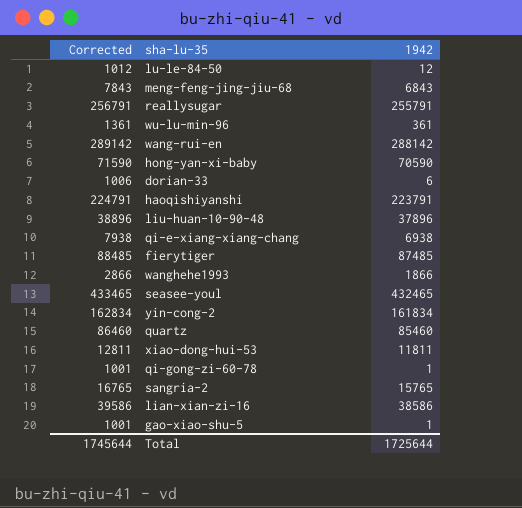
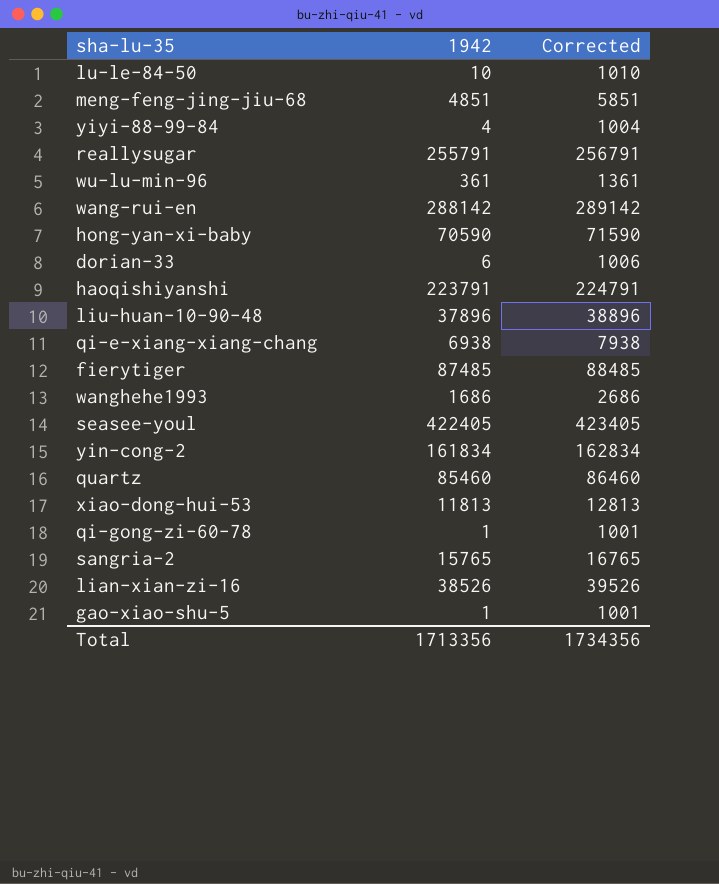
column Corrected | position: 1 -> 3
lu-le-84-50 | 1942: 12 -> 10
lu-le-84-50 | Corrected: 1012 -> 1010
meng-feng-jing-jiu-68 | 1942: 6843 -> 4851
meng-feng-jing-jiu-68 | Corrected: 7843 -> 5851
row yiyi-88-99-84: none -> 4 | 1004
wanghehe1993 | 1942: 1866 -> 1686
wanghehe1993 | Corrected: 2866 -> 2686
seasee-youl | 1942: 432465 -> 422405
seasee-youl | Corrected: 433465 -> 423405
xiao-dong-hui-53 | 1942: 11811 -> 11813
xiao-dong-hui-53 | Corrected: 12811 -> 12813
lian-xian-zi-16 | 1942: 38586 -> 38526
lian-xian-zi-16 | Corrected: 39586 -> 39526
Total | 1942: 1725644 -> 1713356
Total | Corrected: 1745644 -> 1734356

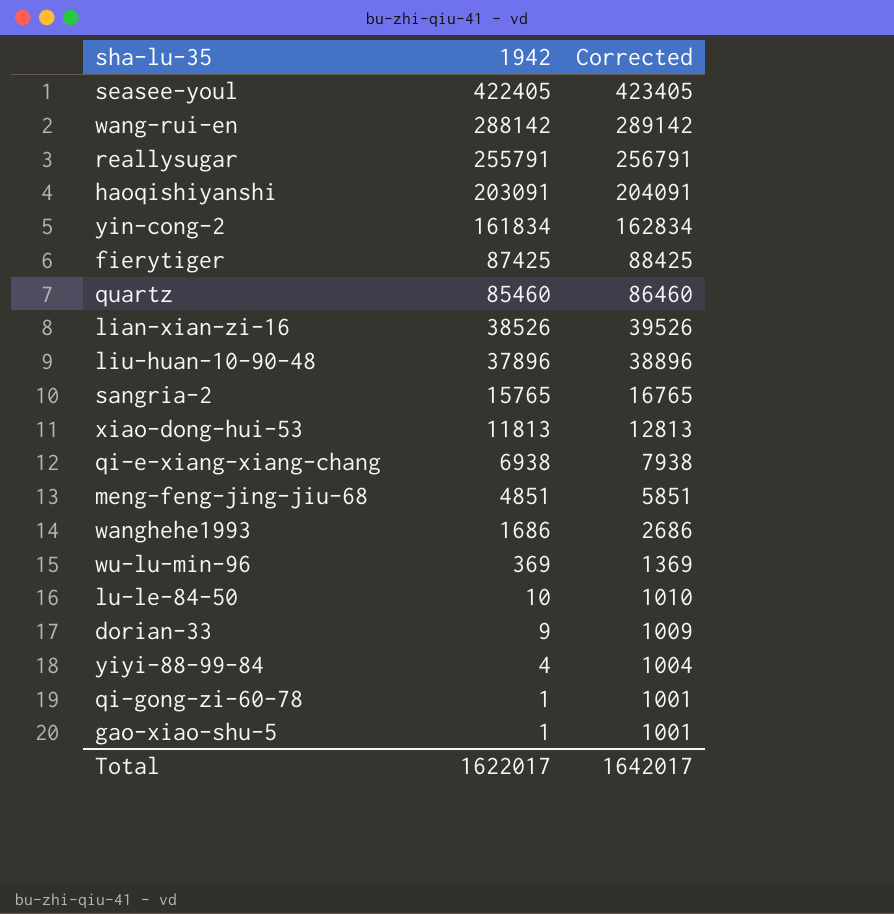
row order: none -> 1942 descending
row hong-yan-xi-baby: 70590 | 71590 -> none
haoqishiyanshi | 1942: 223791 -> 203091
haoqishiyanshi | Corrected: 224791 -> 204091
fierytiger | 1942: 87485 -> 87425
fierytiger | Corrected: 88485 -> 88425
wu-lu-min-96 | 1942: 361 -> 369
wu-lu-min-96 | Corrected: 1361 -> 1369
dorian-33 | 1942: 6 -> 9
dorian-33 | Corrected: 1006 -> 1009
Total | 1942: 1713356 -> 1622017
Total | Corrected: 1734356 -> 1642017

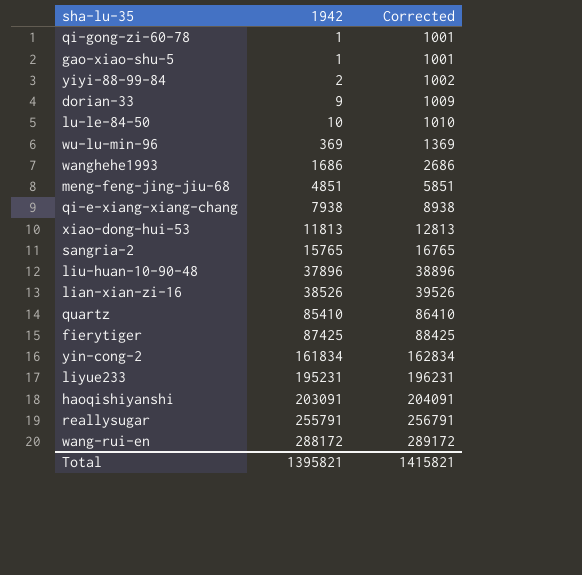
row order: 1942 descending -> 1942 ascending
row seasee-youl: 422405 | 423405 -> none
yiyi-88-99-84 | 1942: 4 -> 2
yiyi-88-99-84 | Corrected: 1004 -> 1002
qi-e-xiang-xiang-chang | 1942: 6938 -> 7938
qi-e-xiang-xiang-chang | Corrected: 7938 -> 8938
quartz | 1942: 85460 -> 85410
quartz | Corrected: 86460 -> 86410
row liyue233: none -> 195231 | 196231
wang-rui-en | 1942: 288142 -> 288172
wang-rui-en | Corrected: 289142 -> 289172
Total | 1942: 1622017 -> 1395821
Total | Corrected: 1642017 -> 1415821

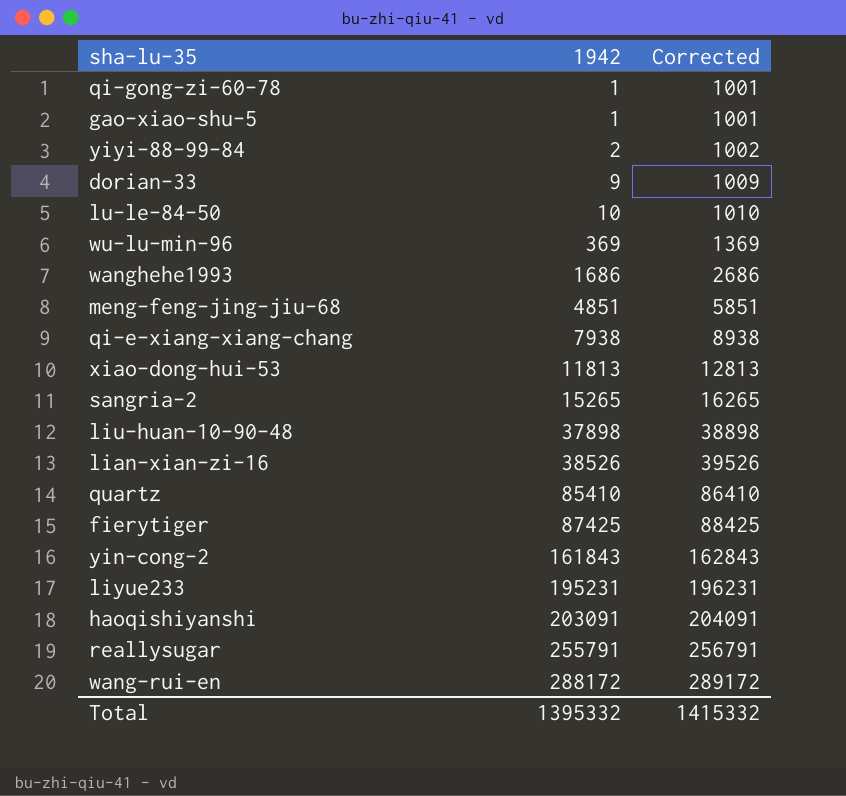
sangria-2 | 1942: 15765 -> 15265
sangria-2 | Corrected: 16765 -> 16265
liu-huan-10-90-48 | 1942: 37896 -> 37898
liu-huan-10-90-48 | Corrected: 38896 -> 38898
yin-cong-2 | 1942: 161834 -> 161843
yin-cong-2 | Corrected: 162834 -> 162843
Total | 1942: 1395821 -> 1395332
Total | Corrected: 1415821 -> 1415332

